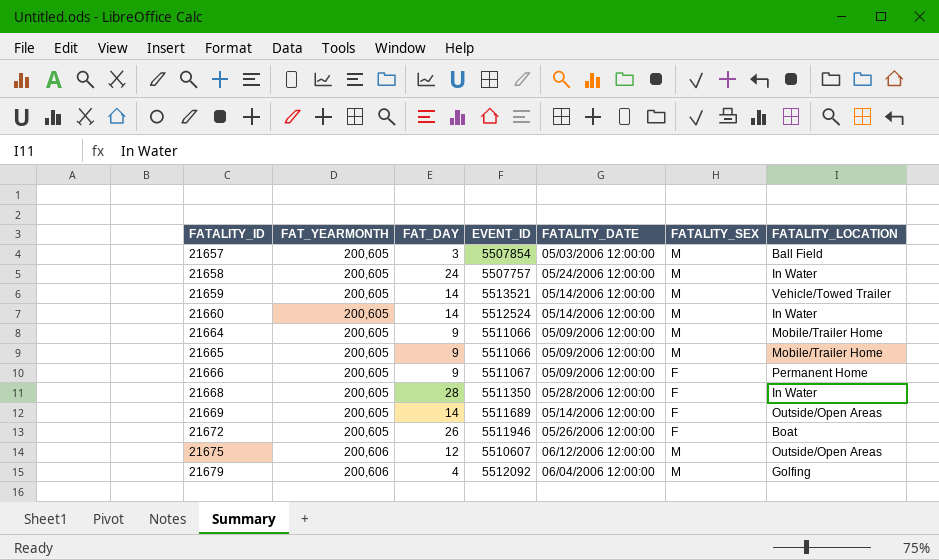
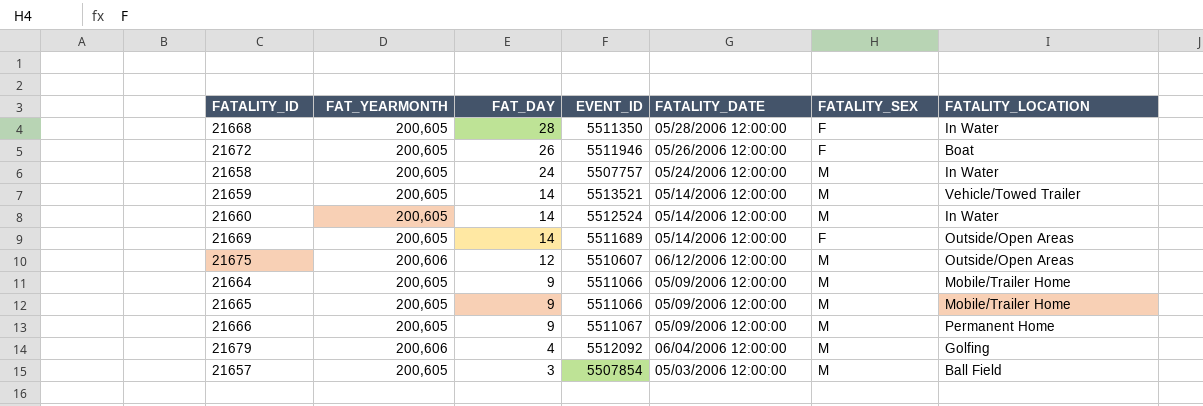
row order: FATALITY_ID ascending -> FAT_DAY descending
21666 | FATALITY_SEX: F -> M

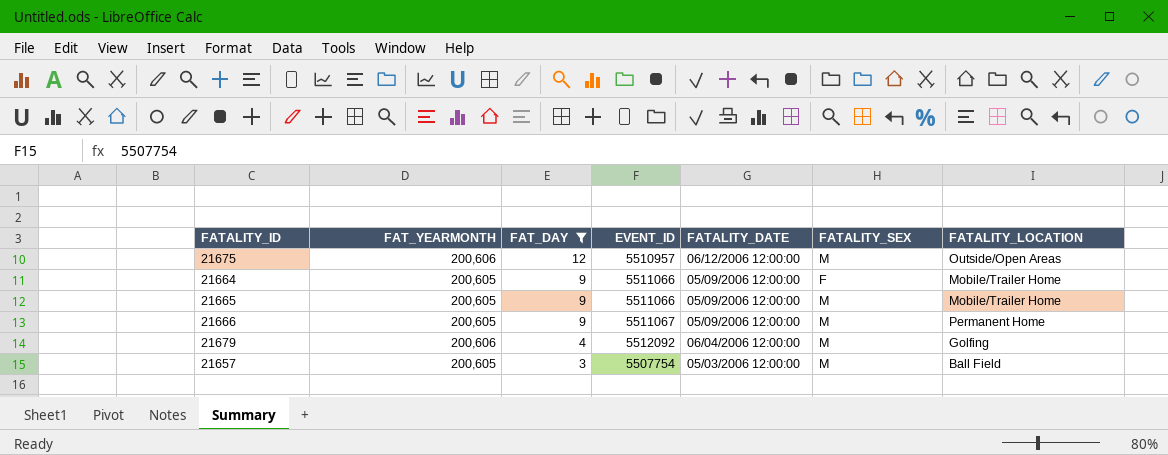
filter: none -> FAT_DAY <= 12
21675 | EVENT_ID: 5510607 -> 5510957
21664 | FATALITY_SEX: M -> F
21657 | EVENT_ID: 5507854 -> 5507754

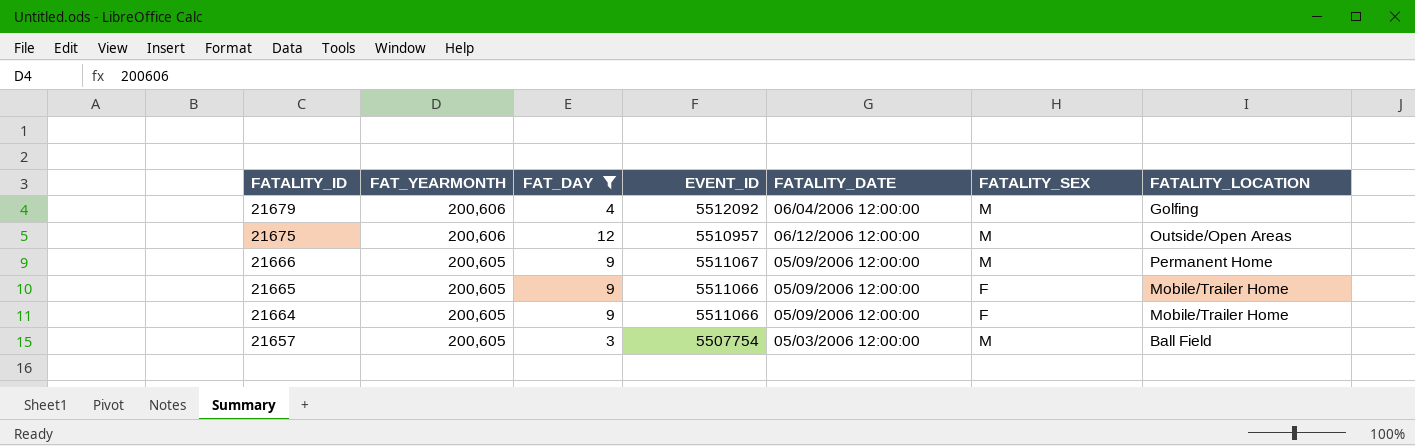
row order: FAT_DAY descending -> FATALITY_ID descending
21665 | FATALITY_SEX: M -> F

